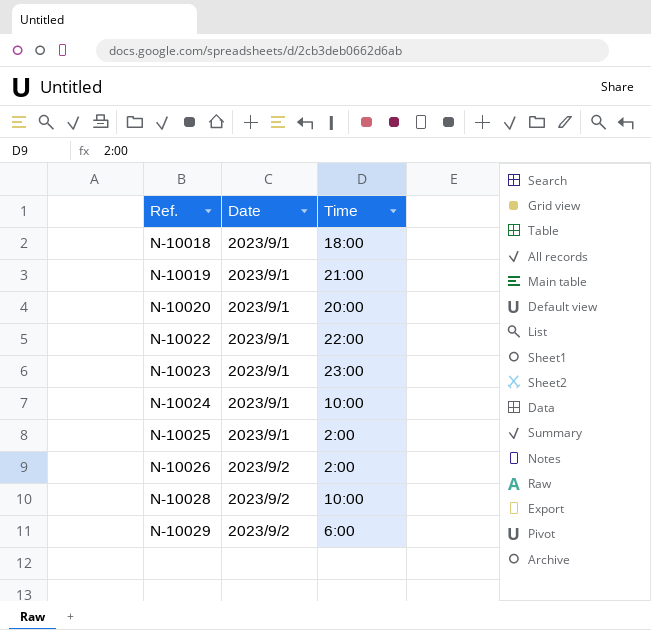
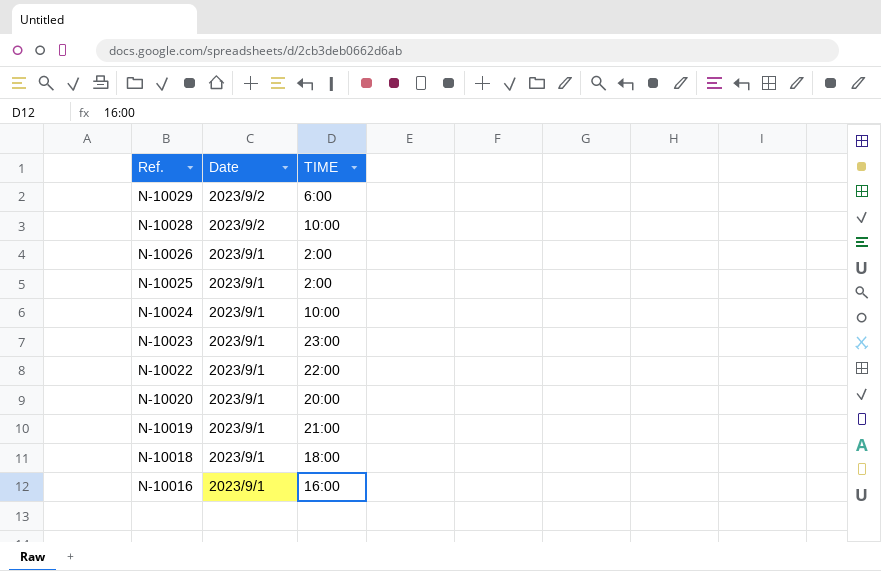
row order: Ref. ascending -> Ref. descending
column name: Time -> TIME
N-10026 | Date: 2023/9/2 -> 2023/9/1
row N-10016: none -> 2023/9/1 | 16:00

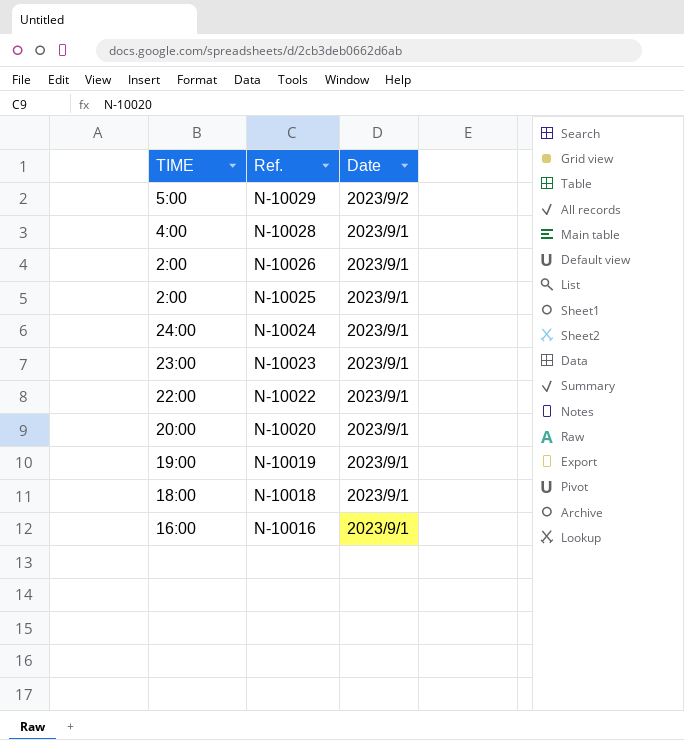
column TIME | position: 3 -> 1
N-10029 | TIME: 6:00 -> 5:00
N-10028 | TIME: 10:00 -> 4:00
N-10028 | Date: 2023/9/2 -> 2023/9/1
N-10024 | TIME: 10:00 -> 24:00
N-10019 | TIME: 21:00 -> 19:00

